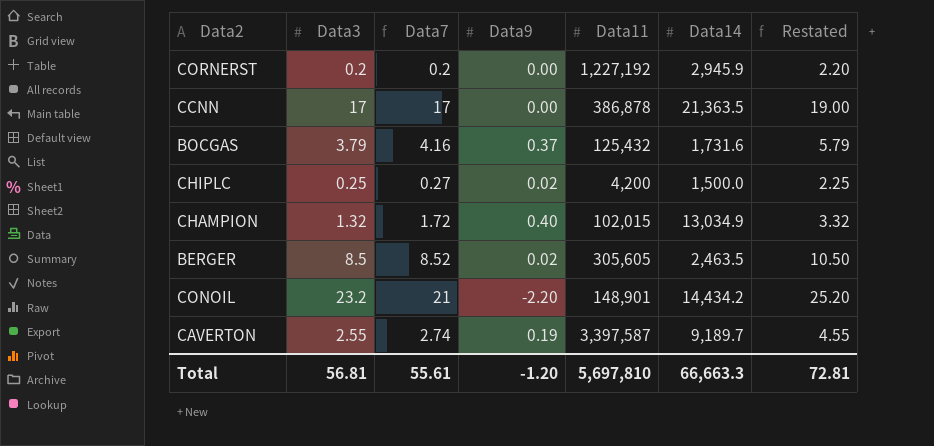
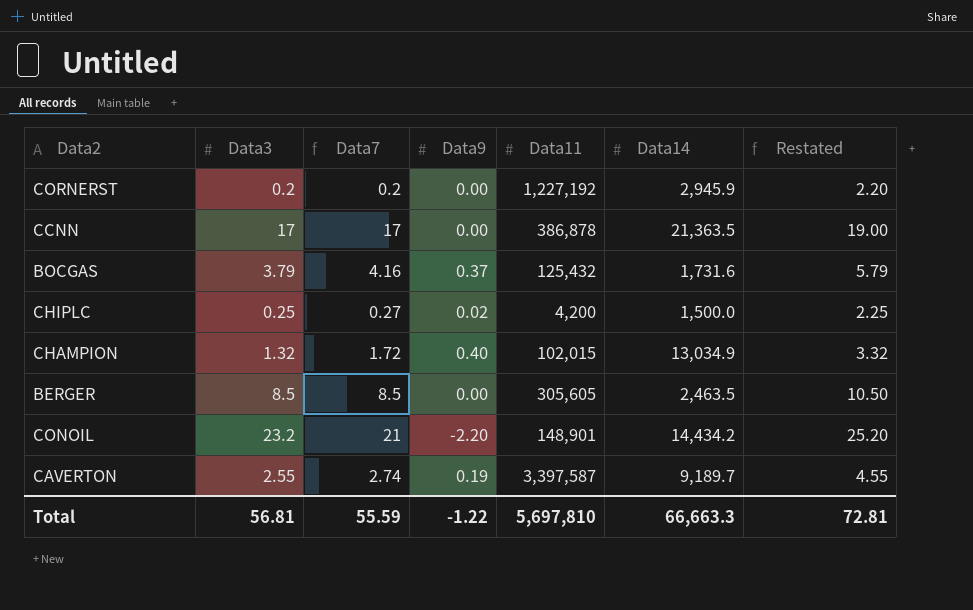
BERGER | Data7: 8.52 -> 8.5
BERGER | Data9: 0.02 -> 0.00
Total | Data7: 55.61 -> 55.59
Total | Data9: -1.20 -> -1.22

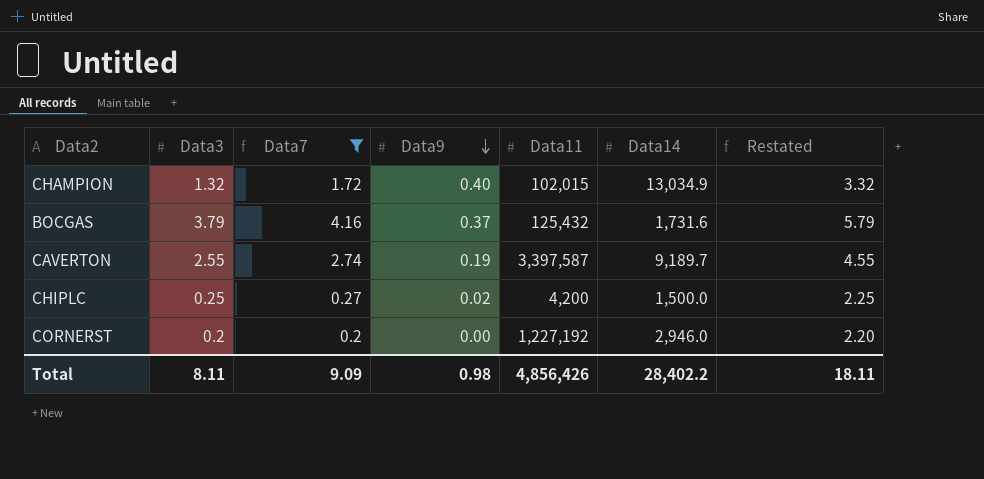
filter: none -> Data7 <= 4.16
row order: none -> Data9 descending
CORNERST | Data14: 2,945.9 -> 2,946.0
Total | Data3: 56.81 -> 8.11
Total | Data7: 55.59 -> 9.09
Total | Data9: -1.22 -> 0.98
Total | Data11: 5,697,810 -> 4,856,426
Total | Data14: 66,663.3 -> 28,402.2
Total | Restated: 72.81 -> 18.11

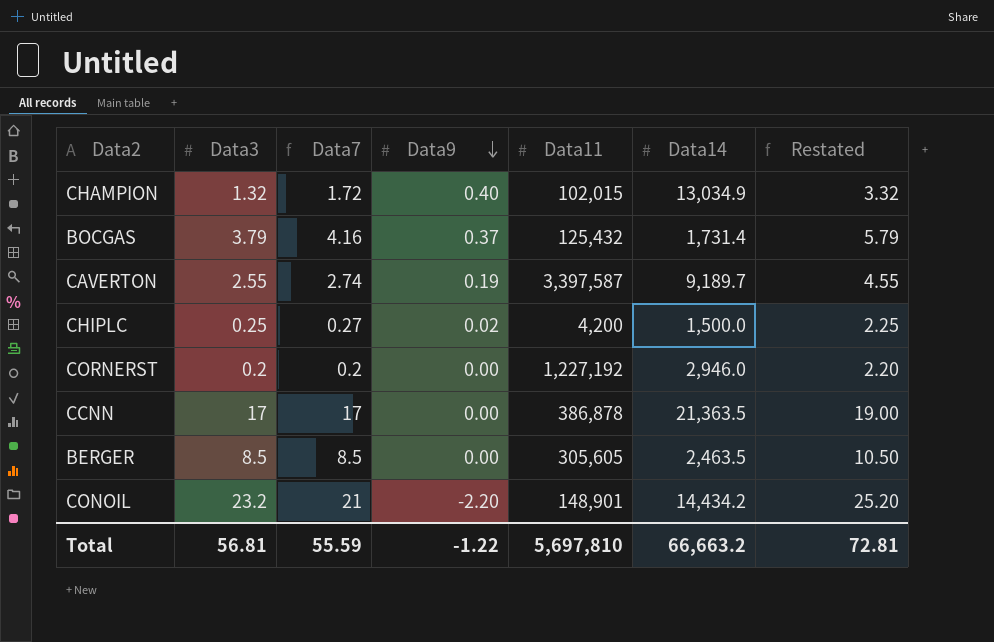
filter: Data7 <= 4.16 -> none
BOCGAS | Data14: 1,731.6 -> 1,731.4
Total | Data3: 8.11 -> 56.81
Total | Data7: 9.09 -> 55.59
Total | Data9: 0.98 -> -1.22
Total | Data11: 4,856,426 -> 5,697,810
Total | Data14: 28,402.2 -> 66,663.2
Total | Restated: 18.11 -> 72.81

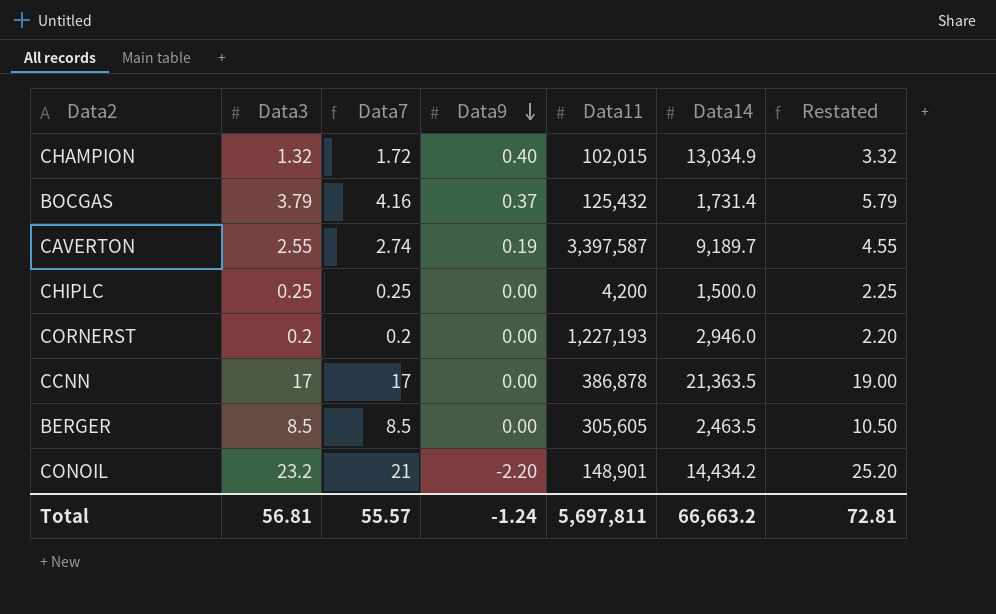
CHIPLC | Data7: 0.27 -> 0.25
CHIPLC | Data9: 0.02 -> 0.00
CORNERST | Data11: 1,227,192 -> 1,227,193
Total | Data7: 55.59 -> 55.57
Total | Data9: -1.22 -> -1.24
Total | Data11: 5,697,810 -> 5,697,811

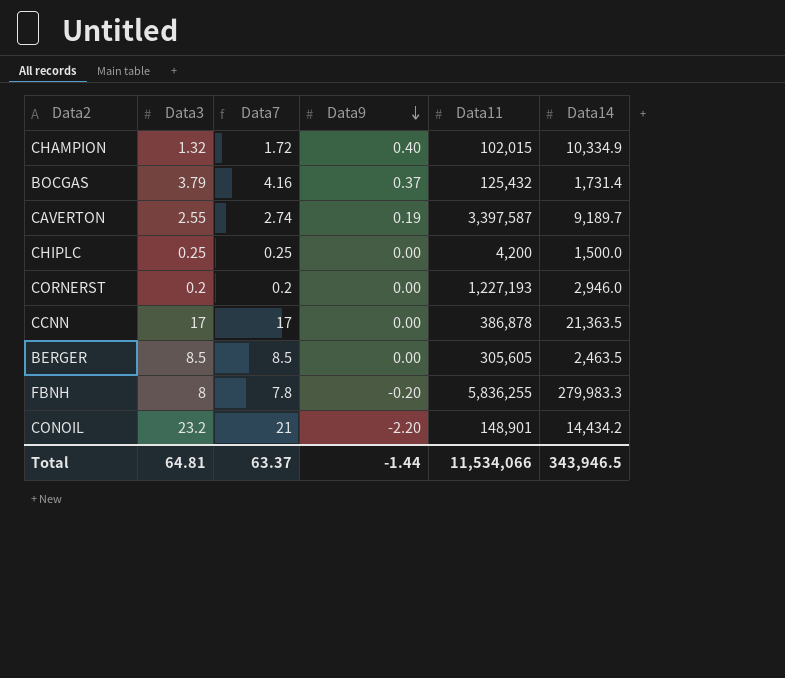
column Restated | formula: [Data3] + 2 -> none
CHAMPION | Data14: 13,034.9 -> 10,334.9
row FBNH: none -> 8 | 7.8 | -0.20 | 5,836,255 | 279,983.3
Total | Data3: 56.81 -> 64.81
Total | Data7: 55.57 -> 63.37
Total | Data9: -1.24 -> -1.44
Total | Data11: 5,697,811 -> 11,534,066
Total | Data14: 66,663.2 -> 343,946.5

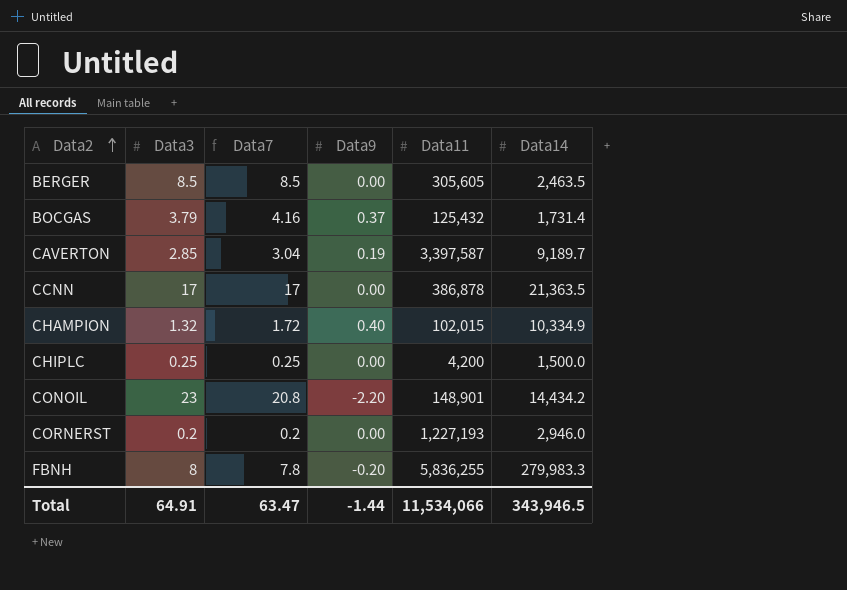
row order: Data9 descending -> Data2 ascending
CAVERTON | Data3: 2.55 -> 2.85
CAVERTON | Data7: 2.74 -> 3.04
CONOIL | Data3: 23.2 -> 23
CONOIL | Data7: 21 -> 20.8
Total | Data3: 64.81 -> 64.91
Total | Data7: 63.37 -> 63.47

